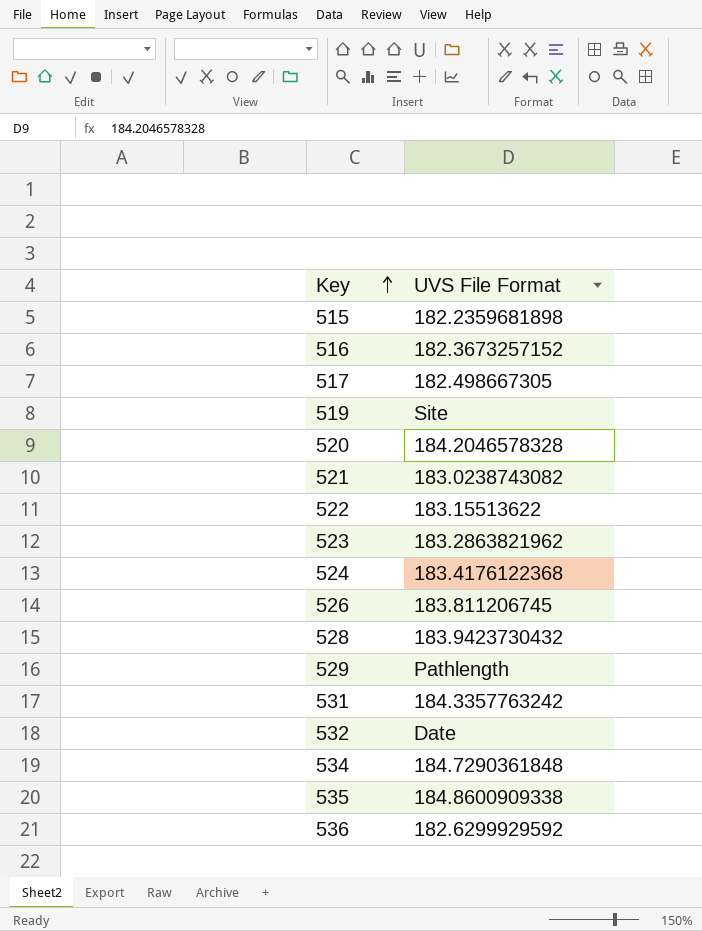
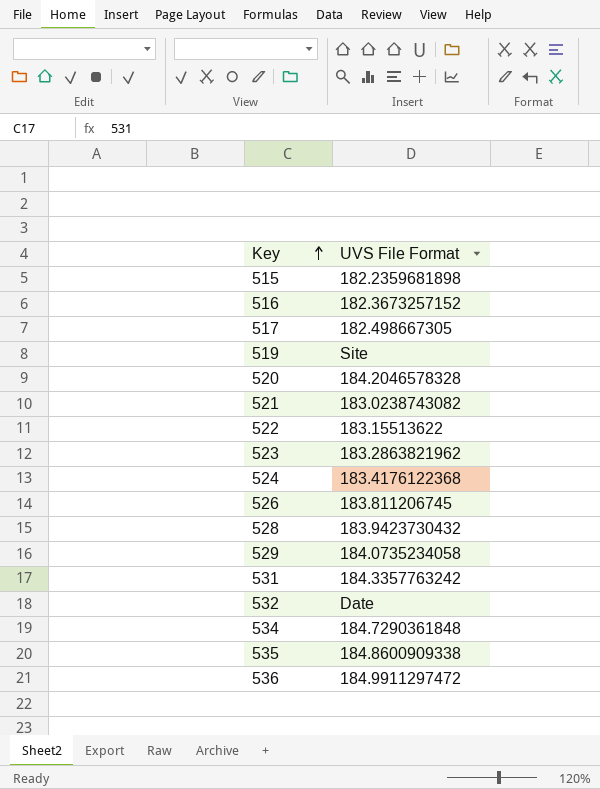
529 | UVS File Format: Pathlength -> 184.0735234058
536 | UVS File Format: 182.6299929592 -> 184.9911297472

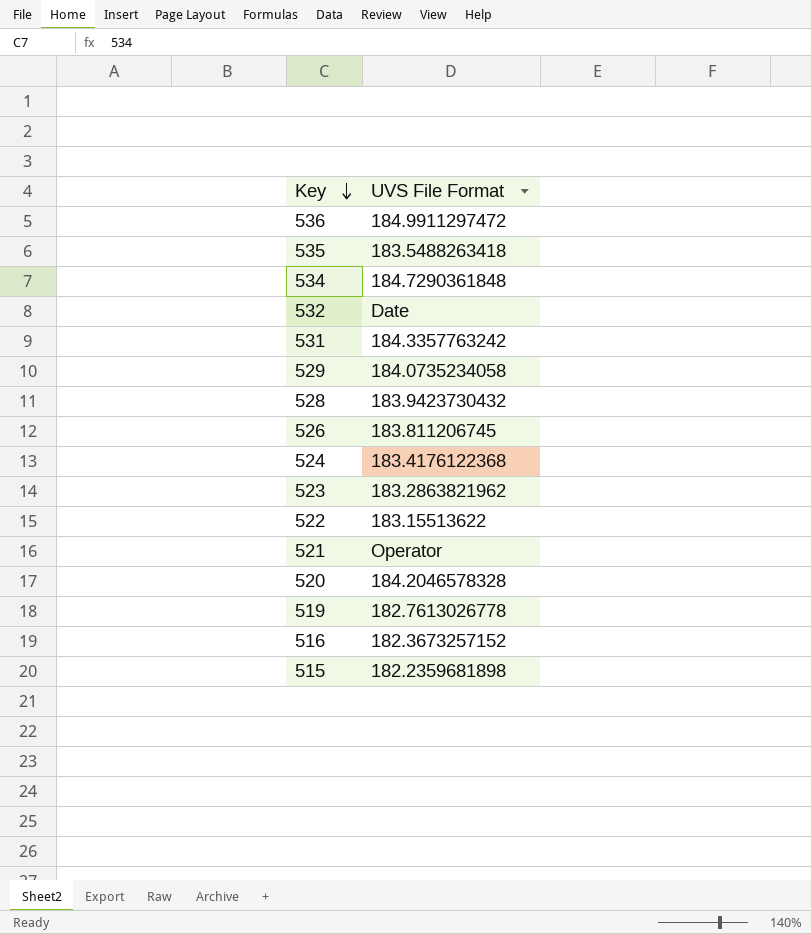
row order: Key ascending -> Key descending
row 517: 182.498667305 -> none
535 | UVS File Format: 184.8600909338 -> 183.5488263418
521 | UVS File Format: 183.0238743082 -> Operator
519 | UVS File Format: Site -> 182.7613026778

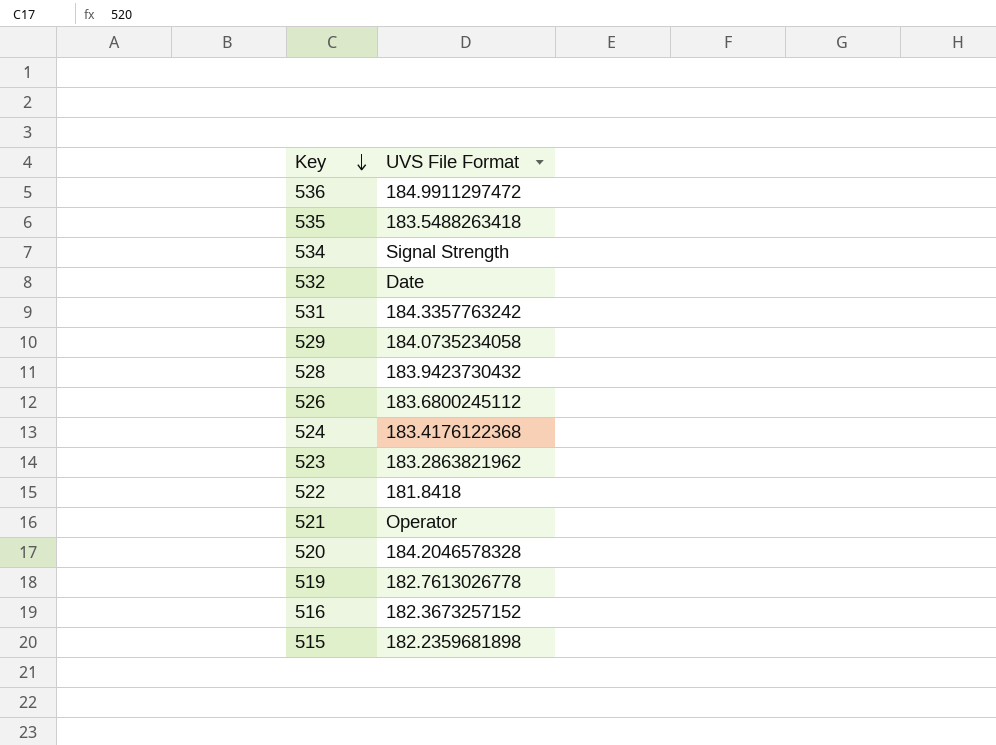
534 | UVS File Format: 184.7290361848 -> Signal Strength
526 | UVS File Format: 183.811206745 -> 183.6800245112
522 | UVS File Format: 183.15513622 -> 181.8418

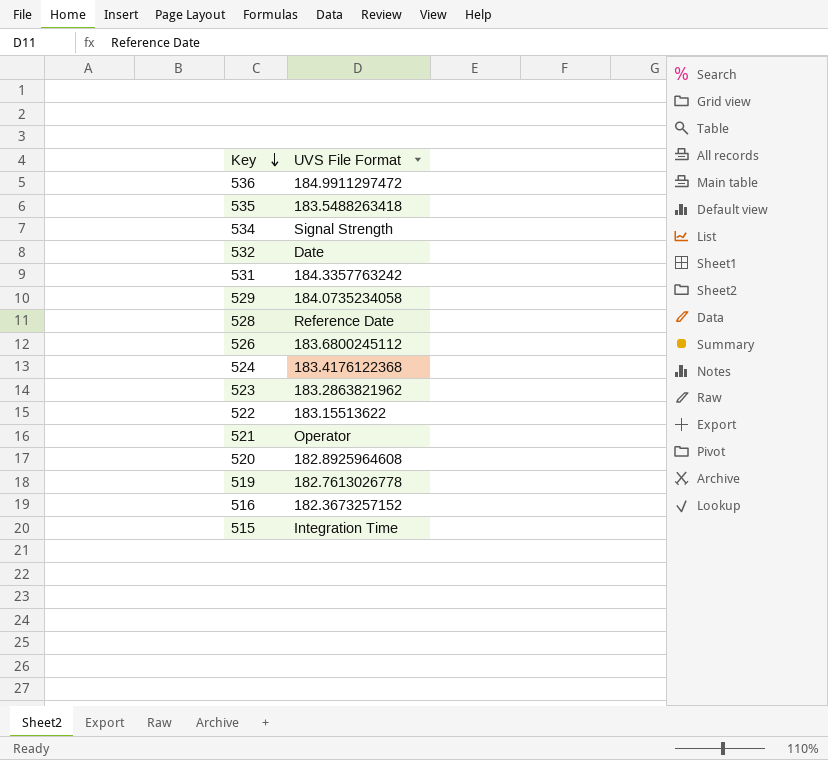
528 | UVS File Format: 183.9423730432 -> Reference Date
522 | UVS File Format: 181.8418 -> 183.15513622
520 | UVS File Format: 184.2046578328 -> 182.8925964608
515 | UVS File Format: 182.2359681898 -> Integration Time

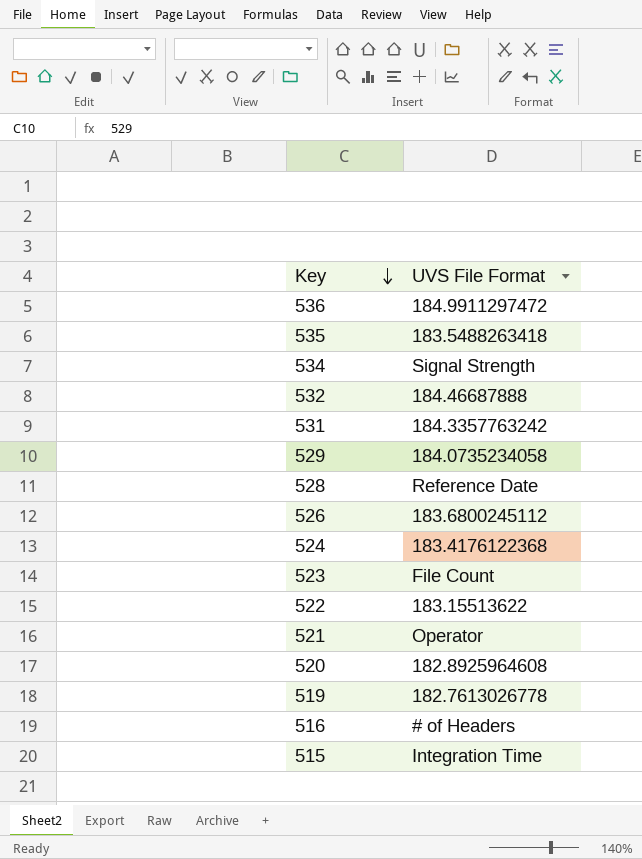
532 | UVS File Format: Date -> 184.46687888
523 | UVS File Format: 183.2863821962 -> File Count
516 | UVS File Format: 182.3673257152 -> # of Headers

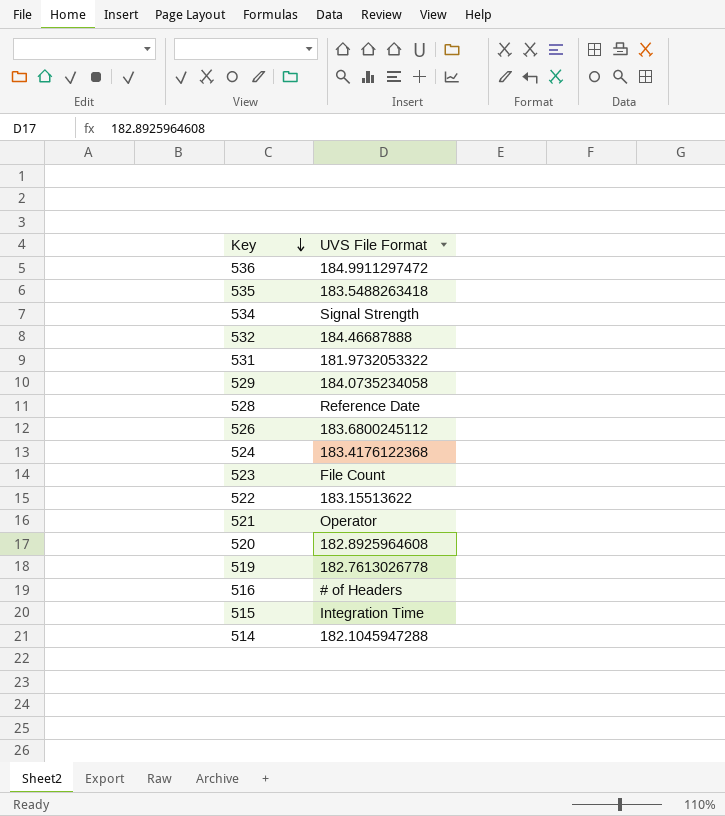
531 | UVS File Format: 184.3357763242 -> 181.9732053322
row 514: none -> 182.1045947288

